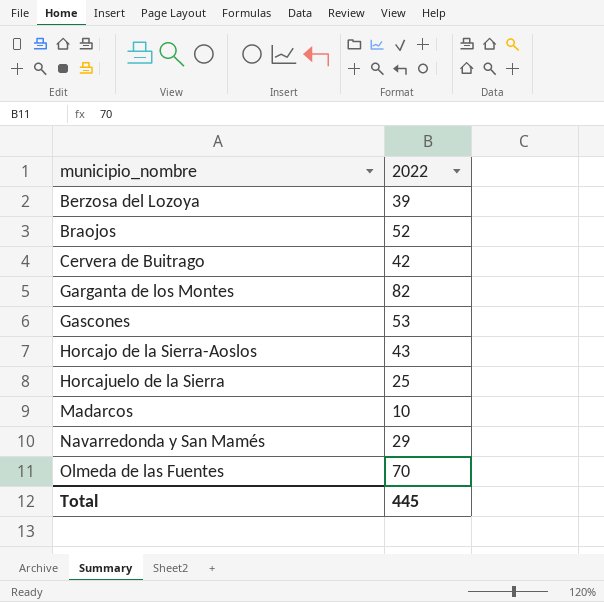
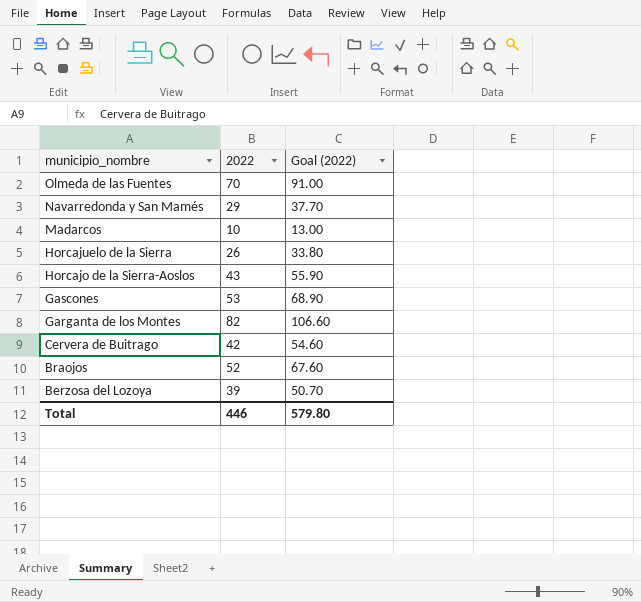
row order: municipio_nombre ascending -> municipio_nombre descending
column Goal (2022) | formula: none -> [2022] * 1.3
Horcajuelo de la Sierra | 2022: 25 -> 26
Total | 2022: 445 -> 446

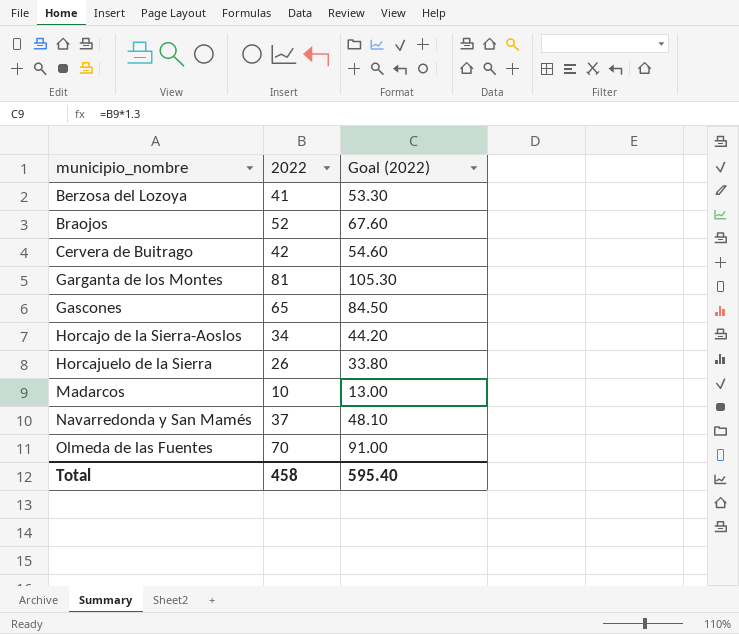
row order: municipio_nombre descending -> municipio_nombre ascending
Berzosa del Lozoya | 2022: 39 -> 41
Berzosa del Lozoya | Goal (2022): 50.70 -> 53.30
Garganta de los Montes | 2022: 82 -> 81
Garganta de los Montes | Goal (2022): 106.60 -> 105.30
Gascones | 2022: 53 -> 65
Gascones | Goal (2022): 68.90 -> 84.50
Horcajo de la Sierra-Aoslos | 2022: 43 -> 34
Horcajo de la Sierra-Aoslos | Goal (2022): 55.90 -> 44.20
Navarredonda y San Mamés | 2022: 29 -> 37
Navarredonda y San Mamés | Goal (2022): 37.70 -> 48.10
Total | 2022: 446 -> 458
Total | Goal (2022): 579.80 -> 595.40

